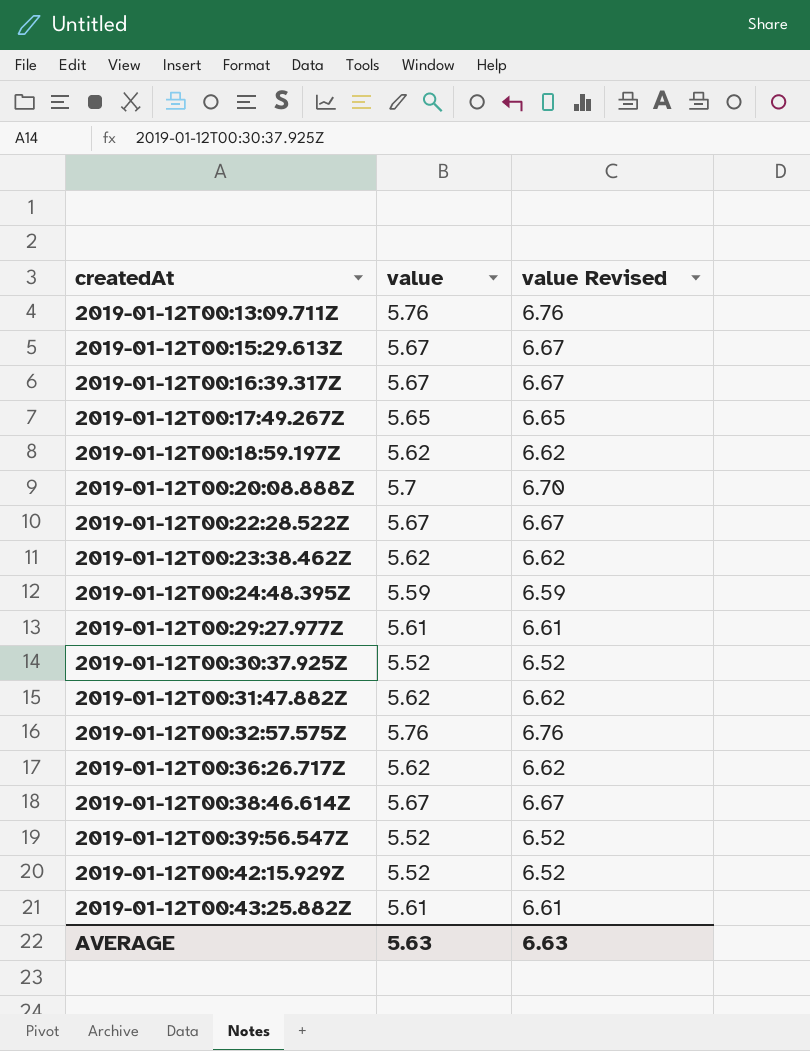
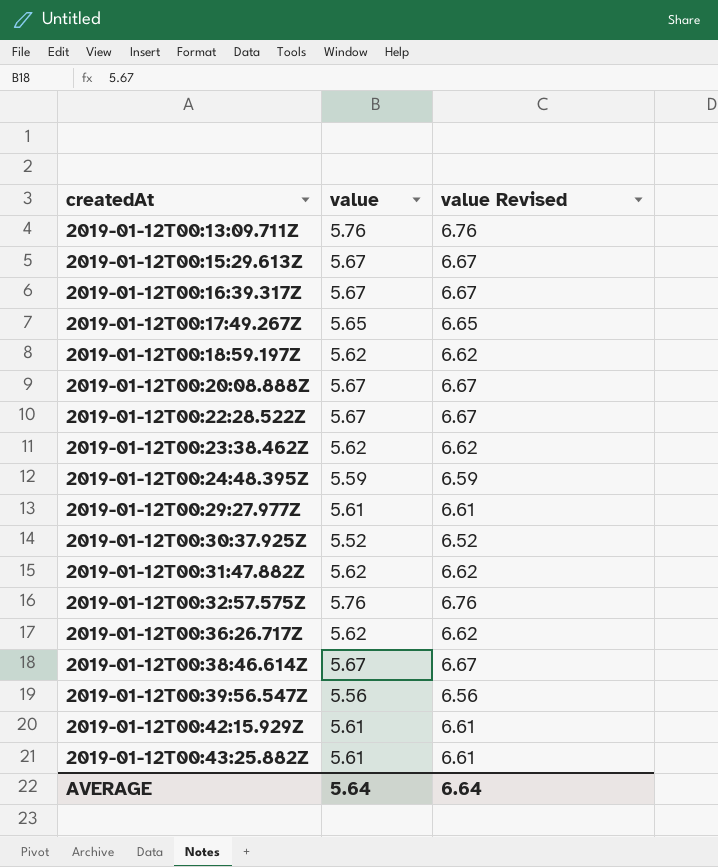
2019-01-12T00:20:08.888Z | value: 5.7 -> 5.67
2019-01-12T00:20:08.888Z | value Revised: 6.70 -> 6.67
2019-01-12T00:39:56.547Z | value: 5.52 -> 5.56
2019-01-12T00:39:56.547Z | value Revised: 6.52 -> 6.56
2019-01-12T00:42:15.929Z | value: 5.52 -> 5.61
2019-01-12T00:42:15.929Z | value Revised: 6.52 -> 6.61
AVERAGE | value: 5.63 -> 5.64
AVERAGE | value Revised: 6.63 -> 6.64

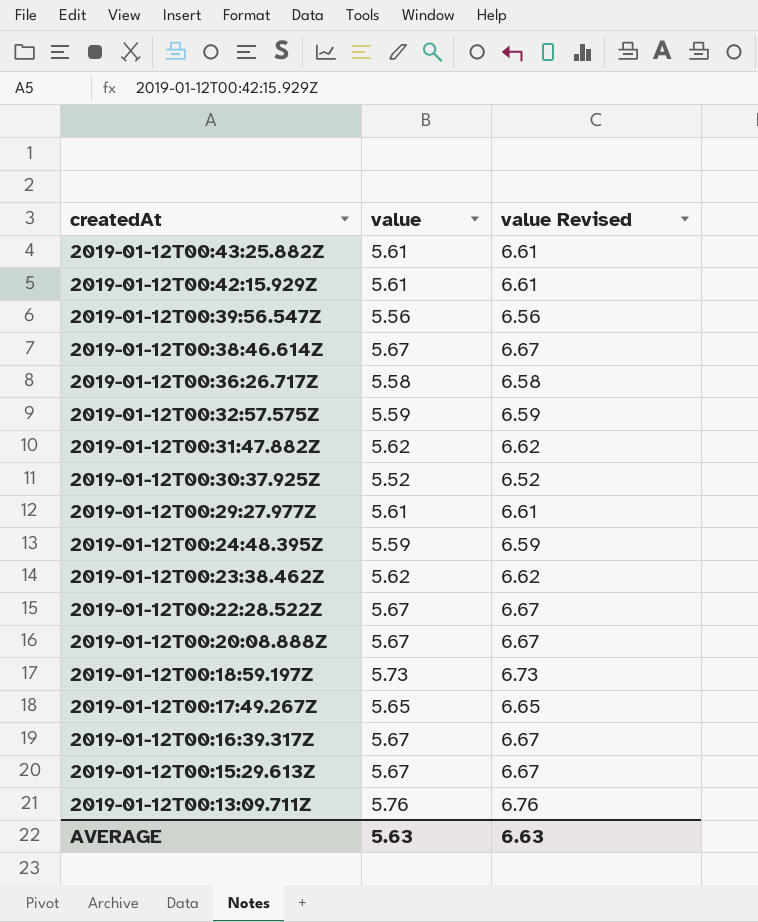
row order: createdAt ascending -> createdAt descending
2019-01-12T00:36:26.717Z | value: 5.62 -> 5.58
2019-01-12T00:36:26.717Z | value Revised: 6.62 -> 6.58
2019-01-12T00:32:57.575Z | value: 5.76 -> 5.59
2019-01-12T00:32:57.575Z | value Revised: 6.76 -> 6.59
2019-01-12T00:18:59.197Z | value: 5.62 -> 5.73
2019-01-12T00:18:59.197Z | value Revised: 6.62 -> 6.73
AVERAGE | value: 5.64 -> 5.63
AVERAGE | value Revised: 6.64 -> 6.63

